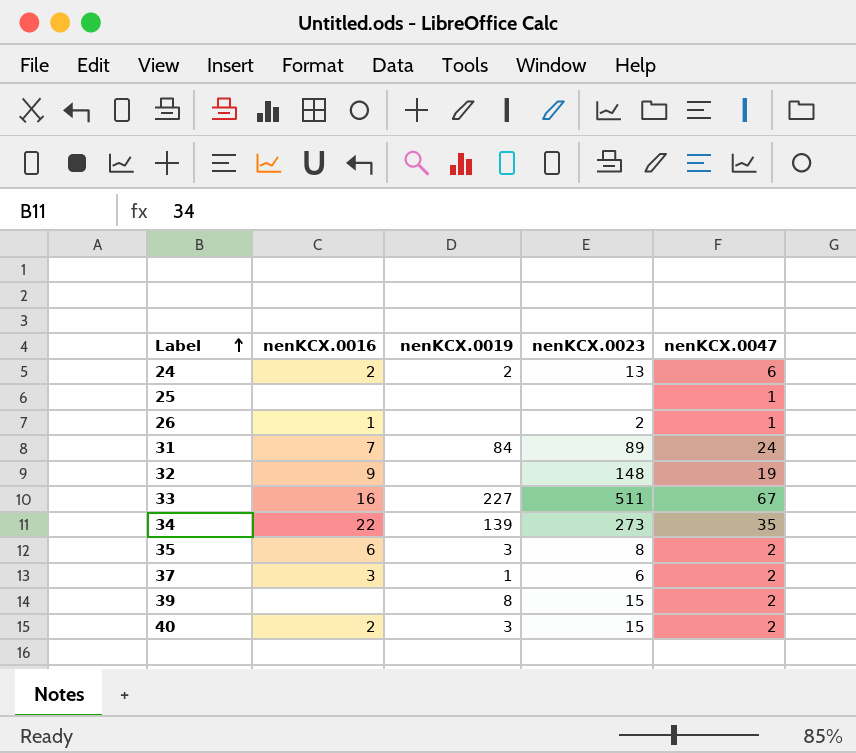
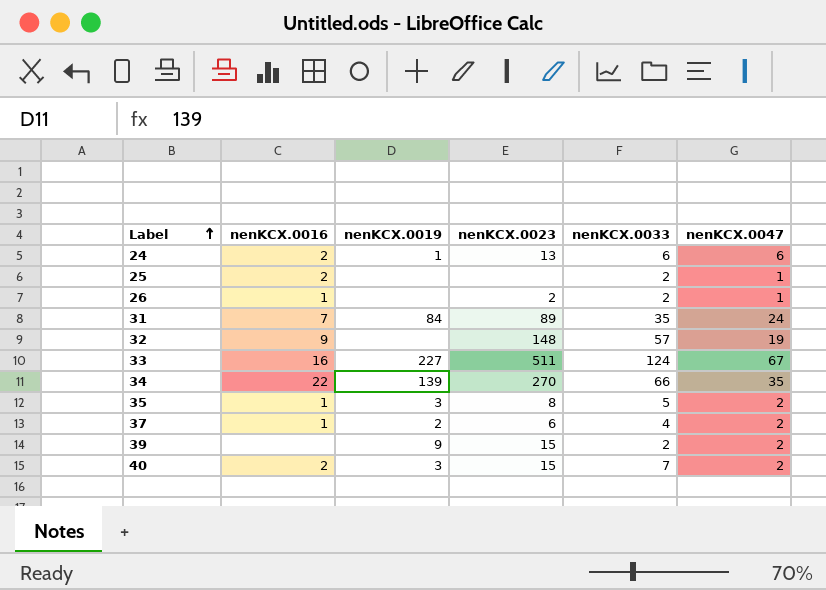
column nenKCX.0033 | position: none -> 5
24 | nenKCX.0019: 2 -> 1
25 | nenKCX.0016: none -> 2
34 | nenKCX.0023: 273 -> 270
35 | nenKCX.0016: 6 -> 1
37 | nenKCX.0016: 3 -> 1
37 | nenKCX.0019: 1 -> 2
39 | nenKCX.0019: 8 -> 9

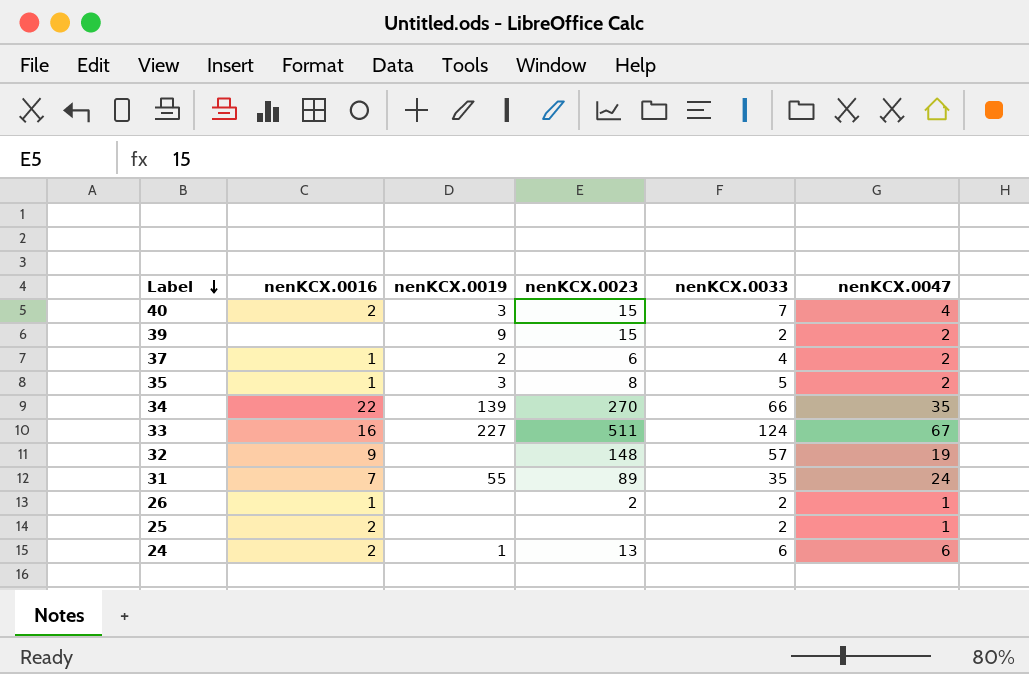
row order: Label ascending -> Label descending
40 | nenKCX.0047: 2 -> 4
31 | nenKCX.0019: 84 -> 55

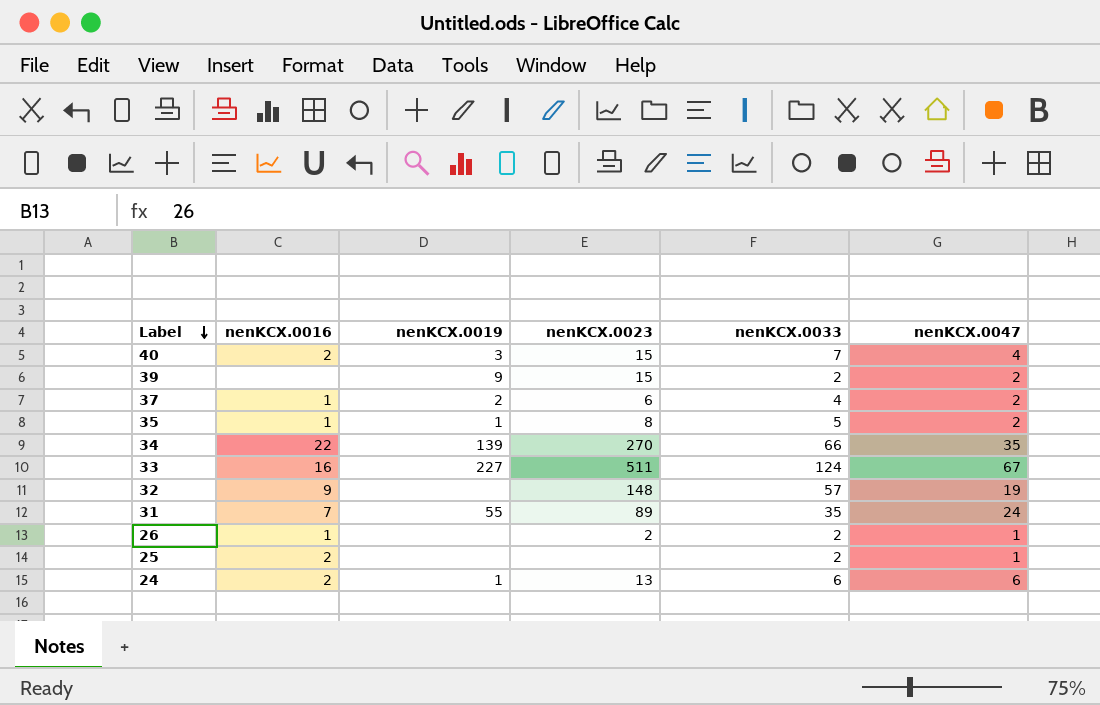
35 | nenKCX.0019: 3 -> 1

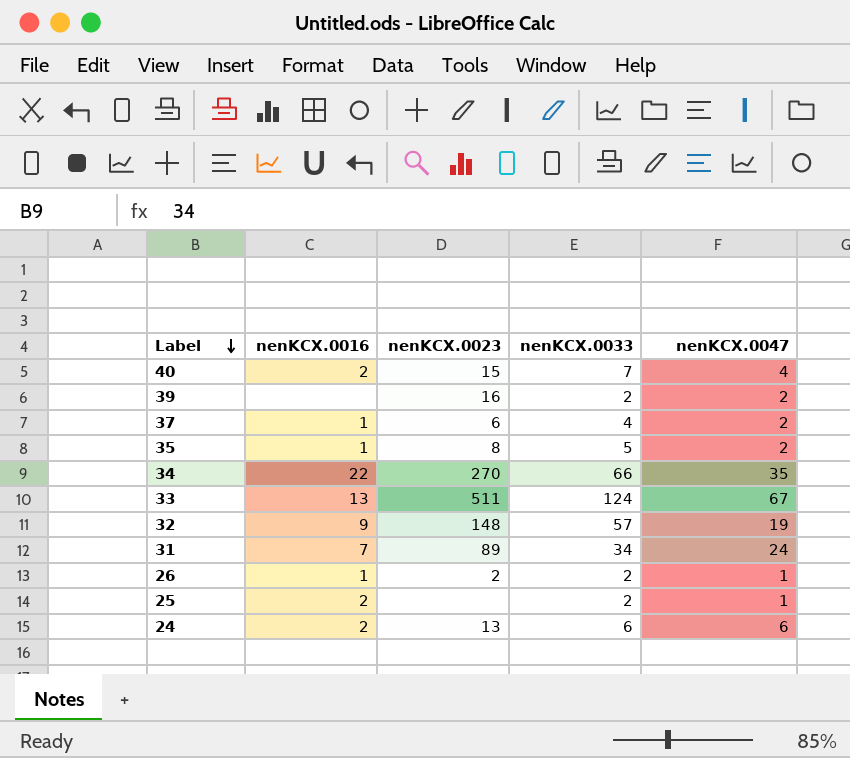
column nenKCX.0019 | position: 3 -> none
39 | nenKCX.0023: 15 -> 16
33 | nenKCX.0016: 16 -> 13
31 | nenKCX.0033: 35 -> 34

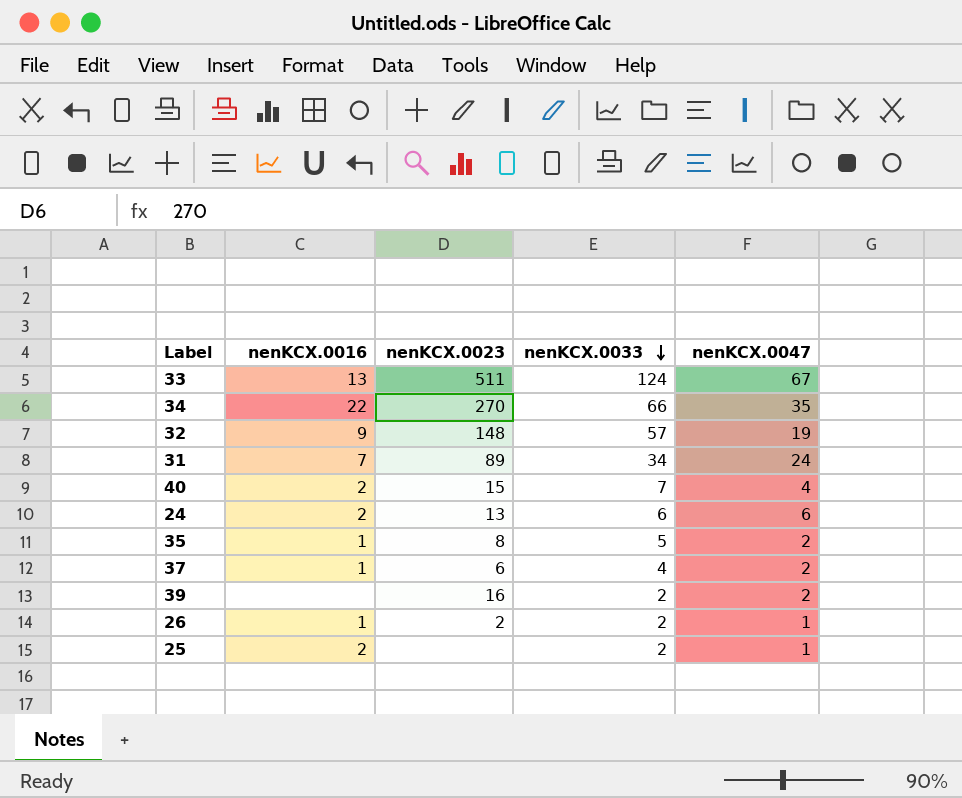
row order: Label descending -> nenKCX.0033 descending

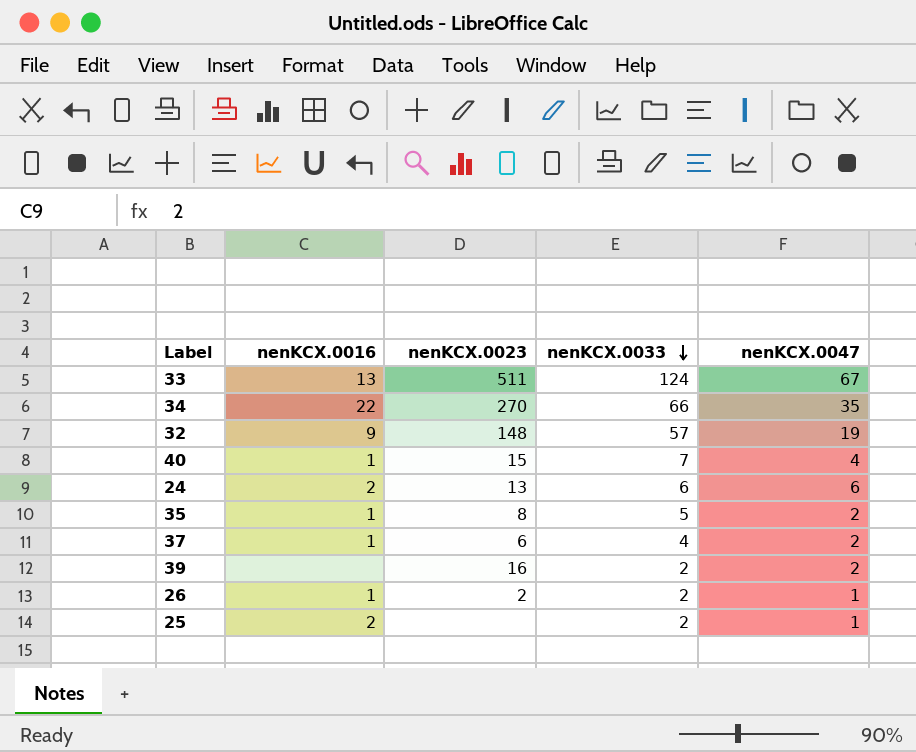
row 31: 7 | 89 | 34 | 24 -> none
40 | nenKCX.0016: 2 -> 1

